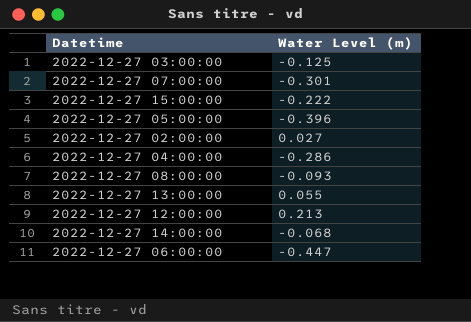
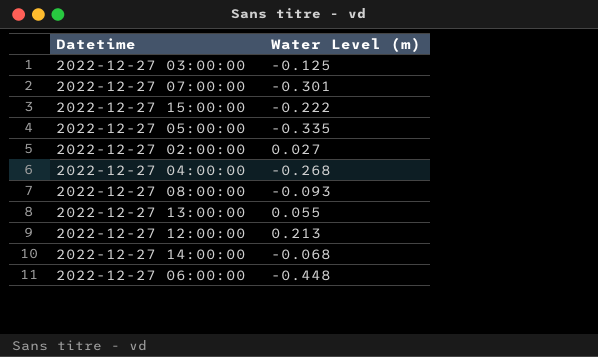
2022-12-27 05:00:00 | Water Level (m): -0.396 -> -0.335
2022-12-27 04:00:00 | Water Level (m): -0.286 -> -0.268
2022-12-27 06:00:00 | Water Level (m): -0.447 -> -0.448

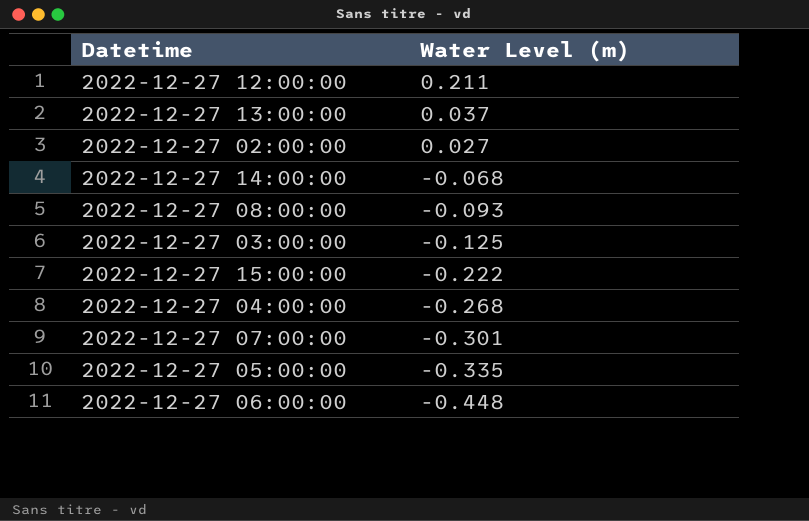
row order: none -> Water Level (m) descending
2022-12-27 12:00:00 | Water Level (m): 0.213 -> 0.211
2022-12-27 13:00:00 | Water Level (m): 0.055 -> 0.037

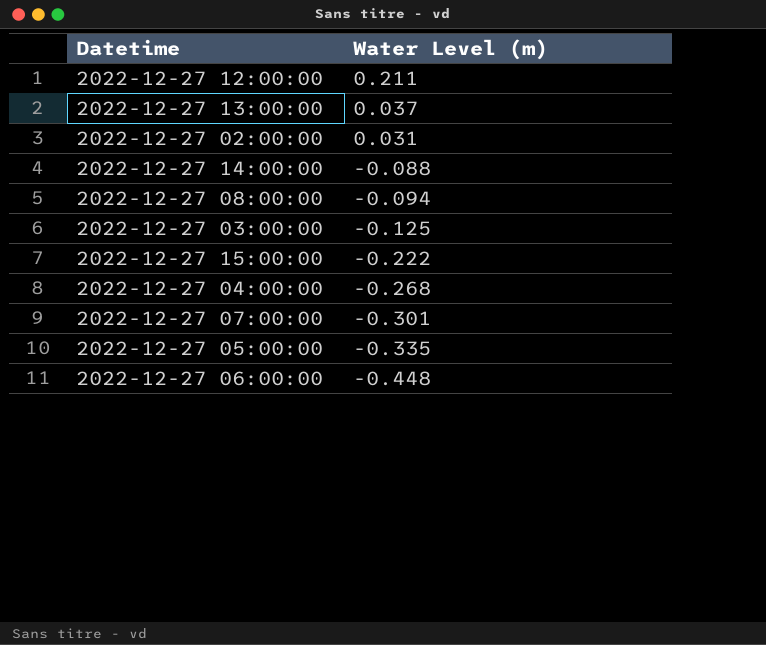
2022-12-27 02:00:00 | Water Level (m): 0.027 -> 0.031
2022-12-27 14:00:00 | Water Level (m): -0.068 -> -0.088
2022-12-27 08:00:00 | Water Level (m): -0.093 -> -0.094

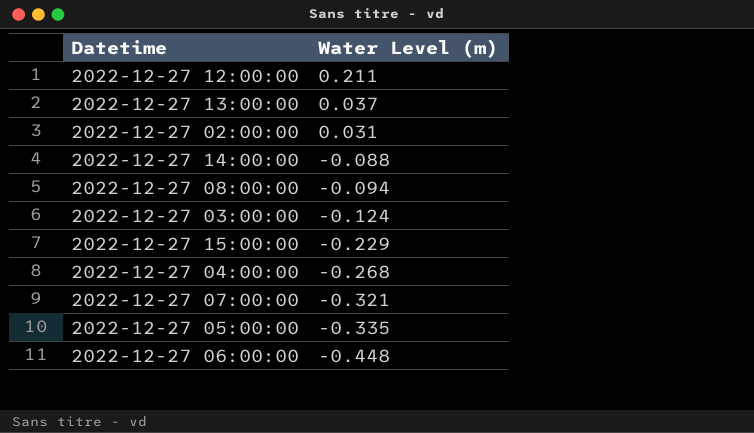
2022-12-27 03:00:00 | Water Level (m): -0.125 -> -0.124
2022-12-27 15:00:00 | Water Level (m): -0.222 -> -0.229
2022-12-27 07:00:00 | Water Level (m): -0.301 -> -0.321

